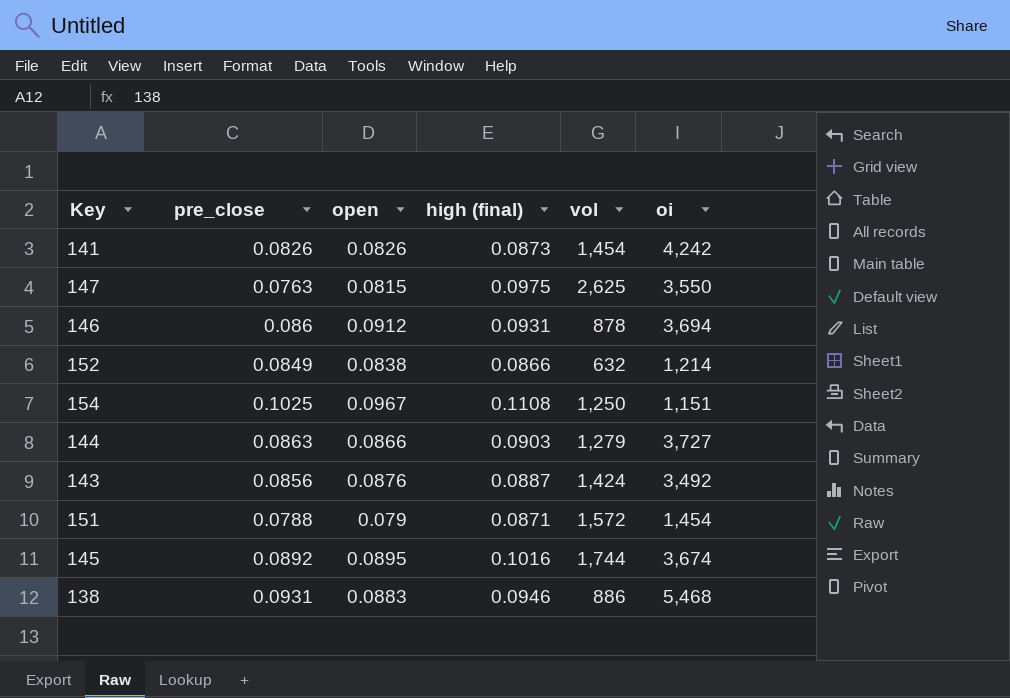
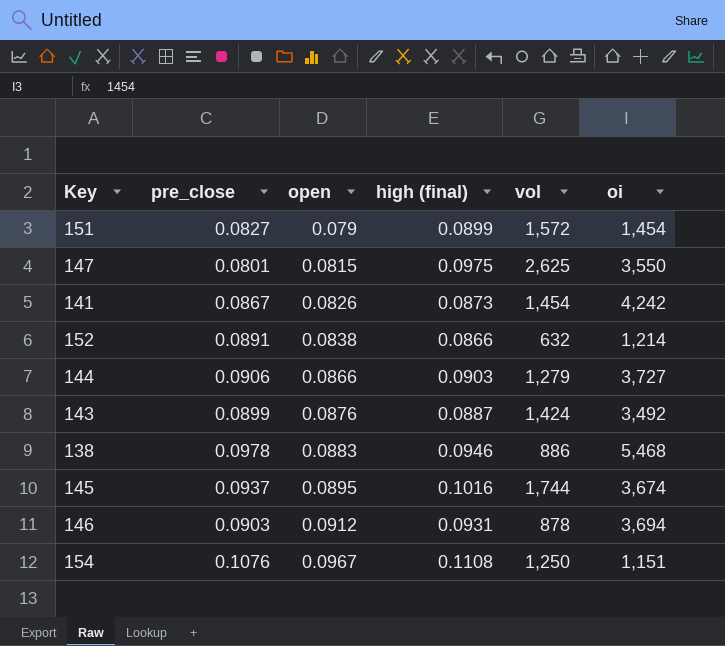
row order: none -> open ascending
151 | pre_close: 0.0788 -> 0.0827
151 | high (final): 0.0871 -> 0.0899
147 | pre_close: 0.0763 -> 0.0801
141 | pre_close: 0.0826 -> 0.0867
152 | pre_close: 0.0849 -> 0.0891
144 | pre_close: 0.0863 -> 0.0906
143 | pre_close: 0.0856 -> 0.0899
138 | pre_close: 0.0931 -> 0.0978
145 | pre_close: 0.0892 -> 0.0937
146 | pre_close: 0.086 -> 0.0903
154 | pre_close: 0.1025 -> 0.1076

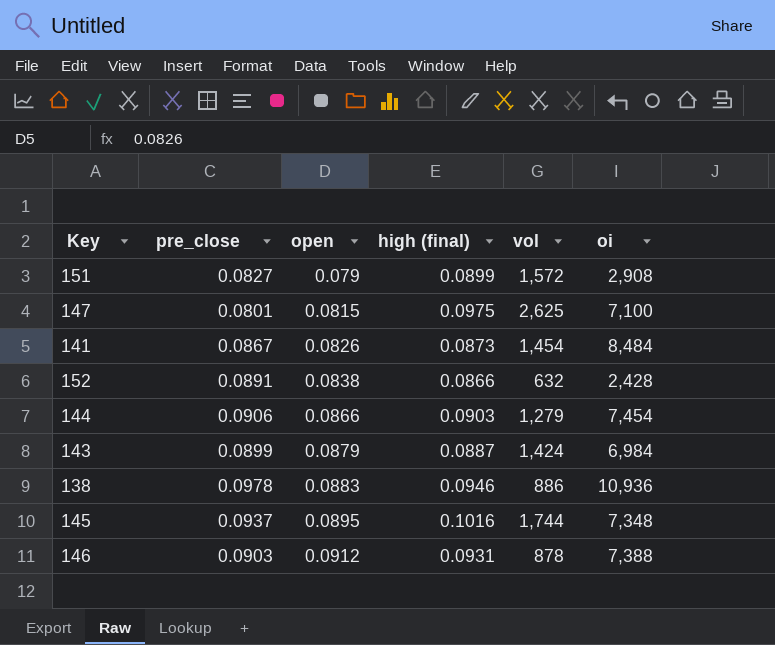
row 154: 0.1076 | 0.0967 | 0.1108 | 1,250 | 1,151 -> none
151 | oi: 1,454 -> 2,908
147 | oi: 3,550 -> 7,100
141 | oi: 4,242 -> 8,484
152 | oi: 1,214 -> 2,428
144 | oi: 3,727 -> 7,454
143 | open: 0.0876 -> 0.0879
143 | oi: 3,492 -> 6,984
138 | oi: 5,468 -> 10,936
145 | oi: 3,674 -> 7,348
146 | oi: 3,694 -> 7,388

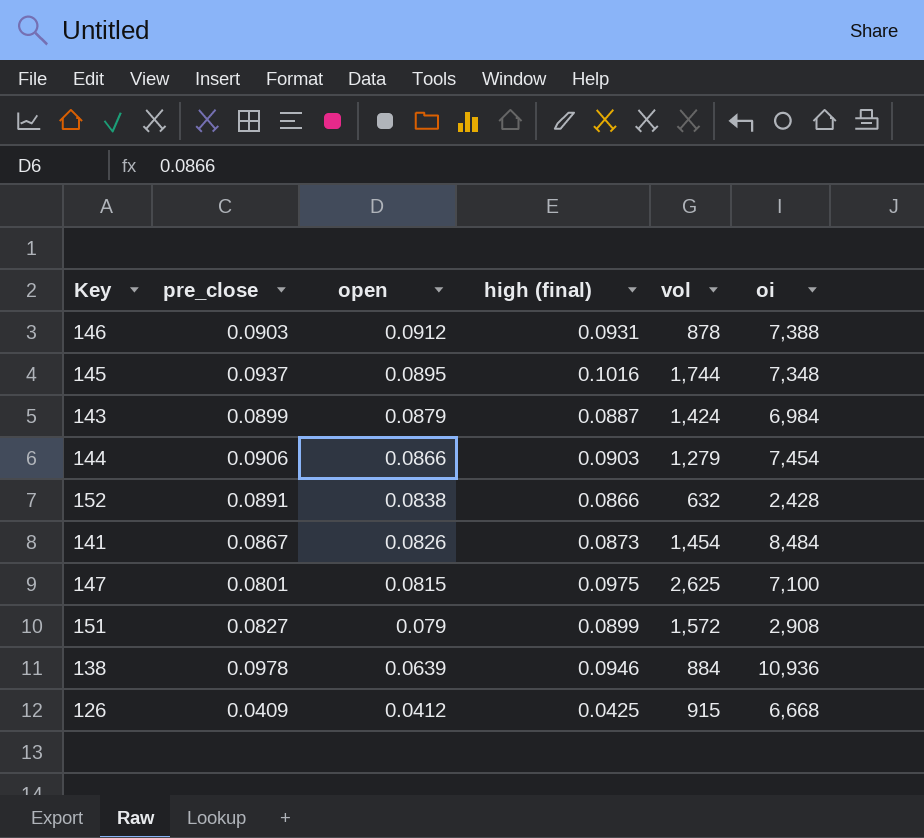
row order: open ascending -> open descending
138 | open: 0.0883 -> 0.0639
138 | vol: 886 -> 884
row 126: none -> 0.0409 | 0.0412 | 0.0425 | 915 | 6,668

